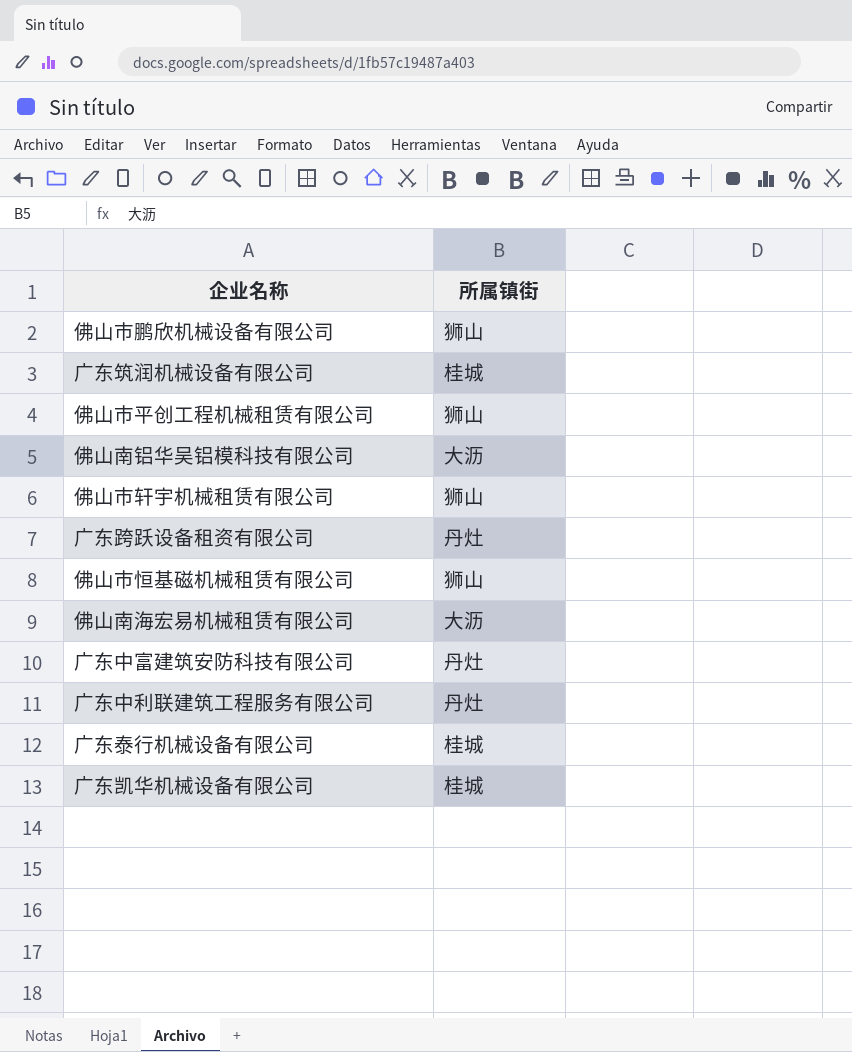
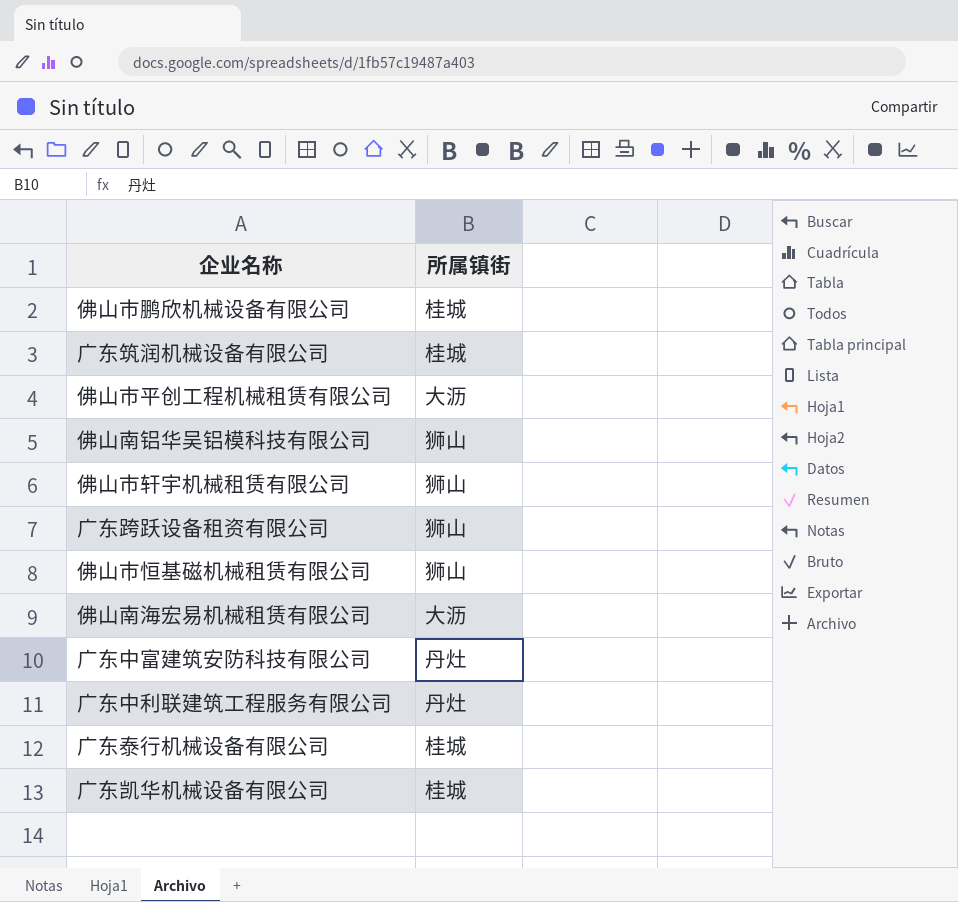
佛山市鹏欣机械设备有限公司 | 所属镇街: 狮山 -> 桂城
佛山市平创工程机械租赁有限公司 | 所属镇街: 狮山 -> 大沥
佛山南铝华吴铝模科技有限公司 | 所属镇街: 大沥 -> 狮山
广东跨跃设备租资有限公司 | 所属镇街: 丹灶 -> 狮山

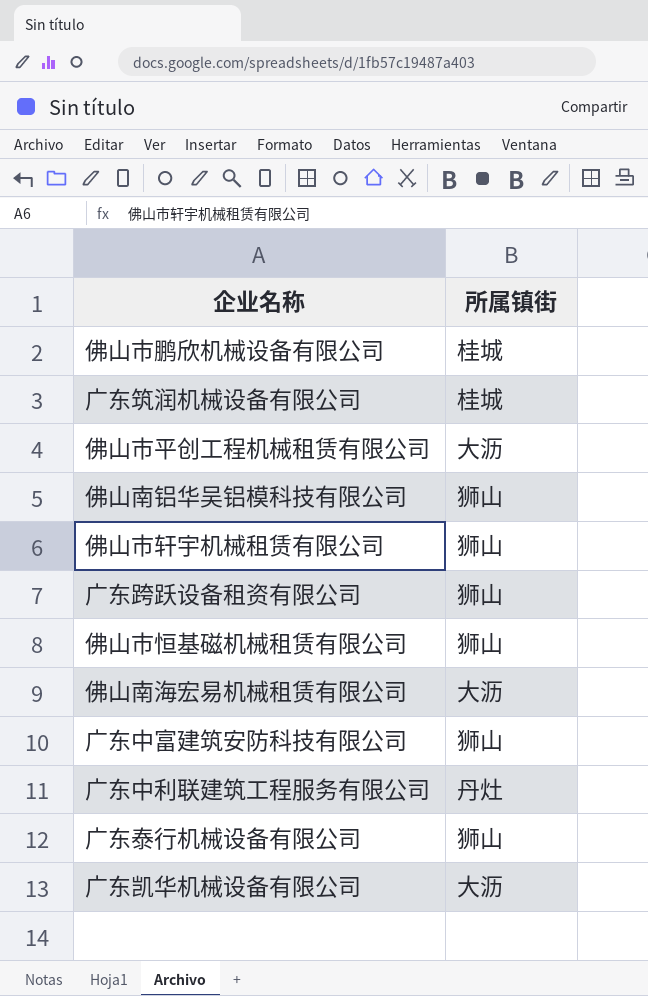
广东中富建筑安防科技有限公司 | 所属镇街: 丹灶 -> 狮山
广东泰行机械设备有限公司 | 所属镇街: 桂城 -> 狮山
广东凯华机械设备有限公司 | 所属镇街: 桂城 -> 大沥

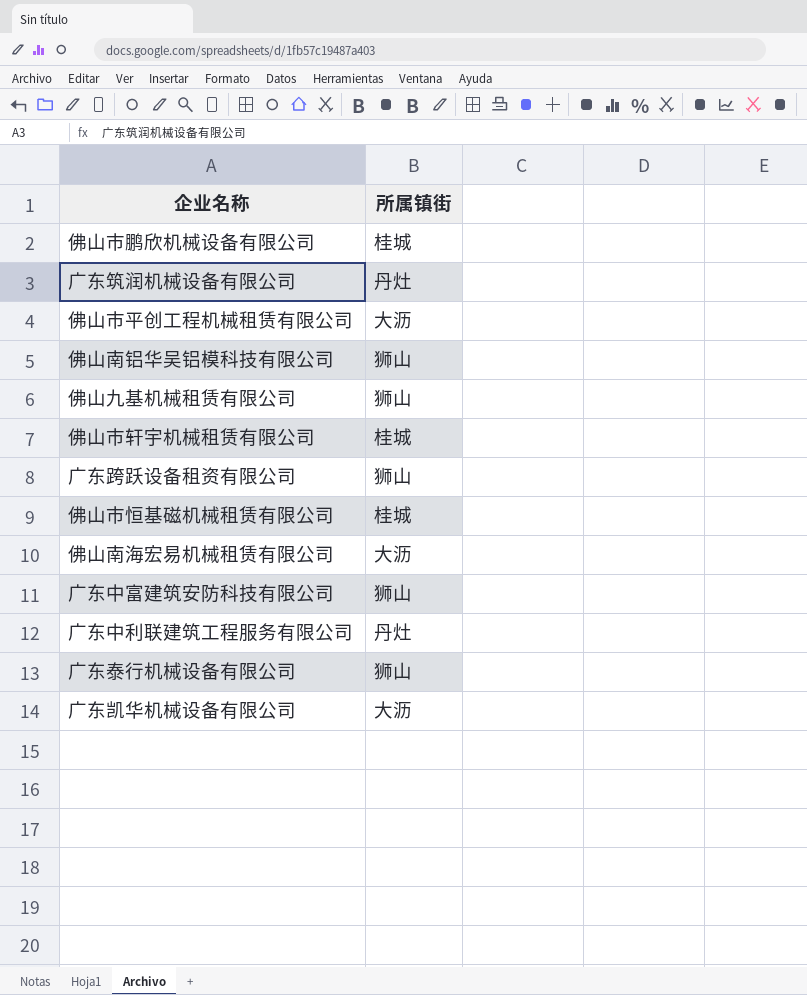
广东筑润机械设备有限公司 | 所属镇街: 桂城 -> 丹灶
row 佛山九基机械租赁有限公司: none -> 狮山
佛山市轩宇机械租赁有限公司 | 所属镇街: 狮山 -> 桂城
佛山市恒基磁机械租赁有限公司 | 所属镇街: 狮山 -> 桂城

